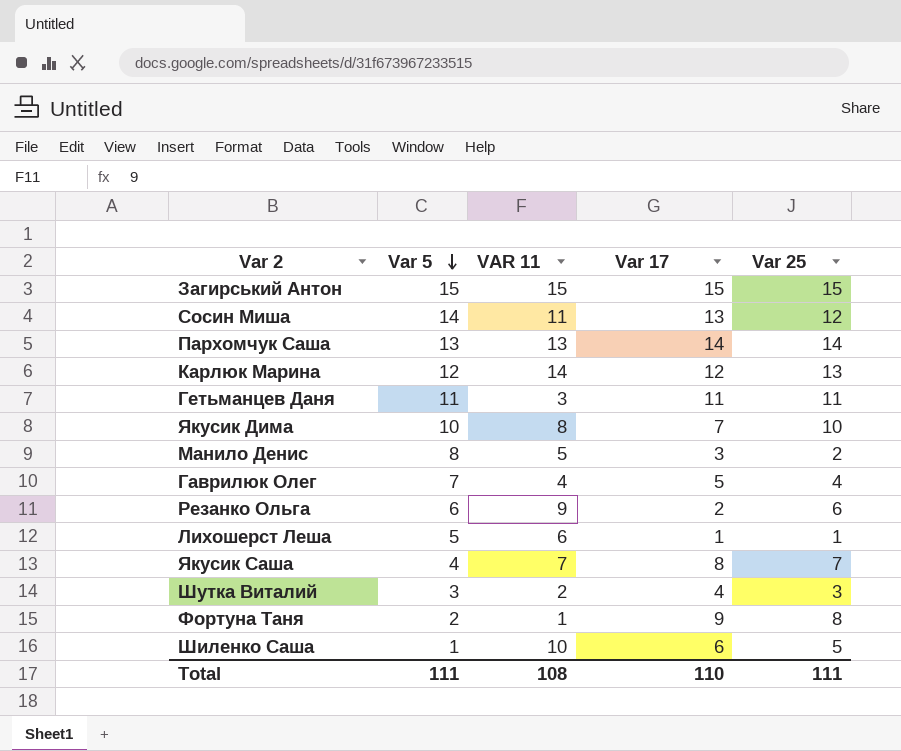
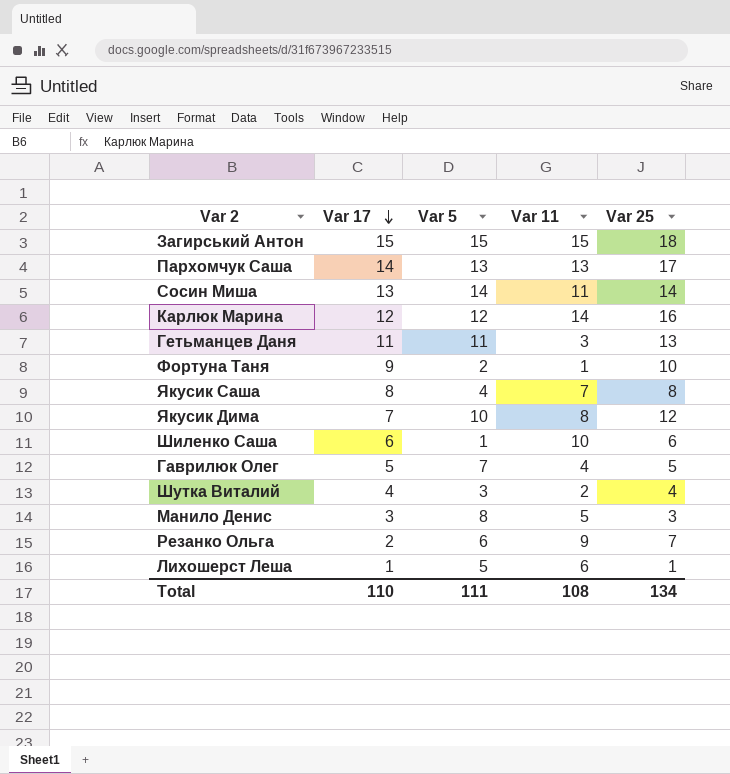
row order: Var 5 descending -> Var 17 descending
column Var 17 | position: 4 -> 2
column name: VAR 11 -> Var 11
Загирський Антон | Var 25: 15 -> 18
Пархомчук Саша | Var 25: 14 -> 17
Сосин Миша | Var 25: 12 -> 14
Карлюк Марина | Var 25: 13 -> 16
Гетьманцев Даня | Var 25: 11 -> 13
Фортуна Таня | Var 25: 8 -> 10
Якусик Саша | Var 25: 7 -> 8
Якусик Дима | Var 25: 10 -> 12
Шиленко Саша | Var 25: 5 -> 6
Гаврилюк Олег | Var 25: 4 -> 5
Шутка Виталий | Var 25: 3 -> 4
Манило Денис | Var 25: 2 -> 3
Резанко Ольга | Var 25: 6 -> 7
Total | Var 25: 111 -> 134

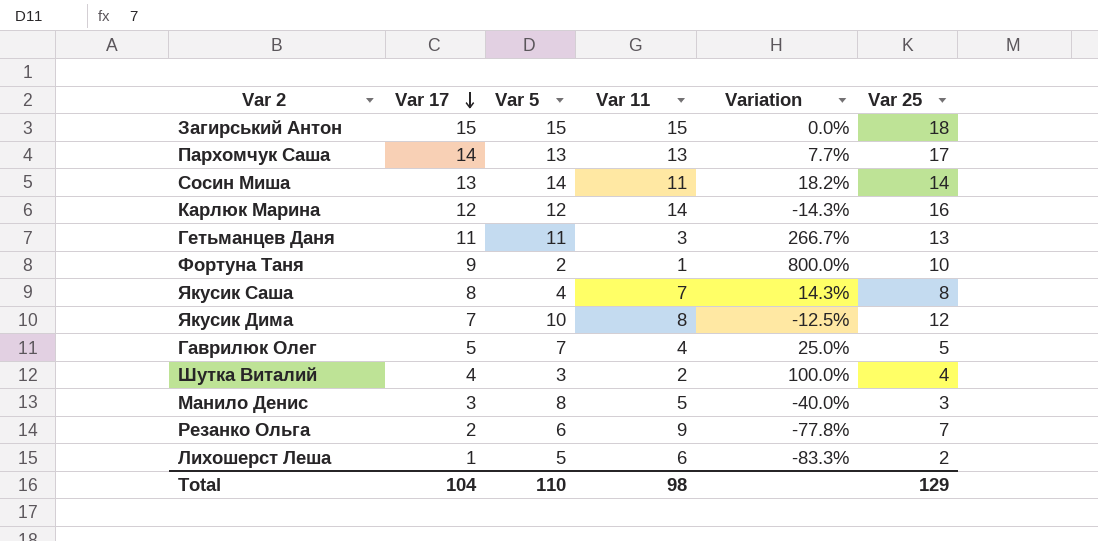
column Variation | formula: none -> ([Var 17] - [Var 11]) / [Var 11]
row Шиленко Саша: 6 | 1 | 10 | 6 -> none
Лихошерст Леша | Var 25: 1 -> 2
Total | Var 17: 110 -> 104
Total | Var 5: 111 -> 110
Total | Var 11: 108 -> 98
Total | Var 25: 134 -> 129

